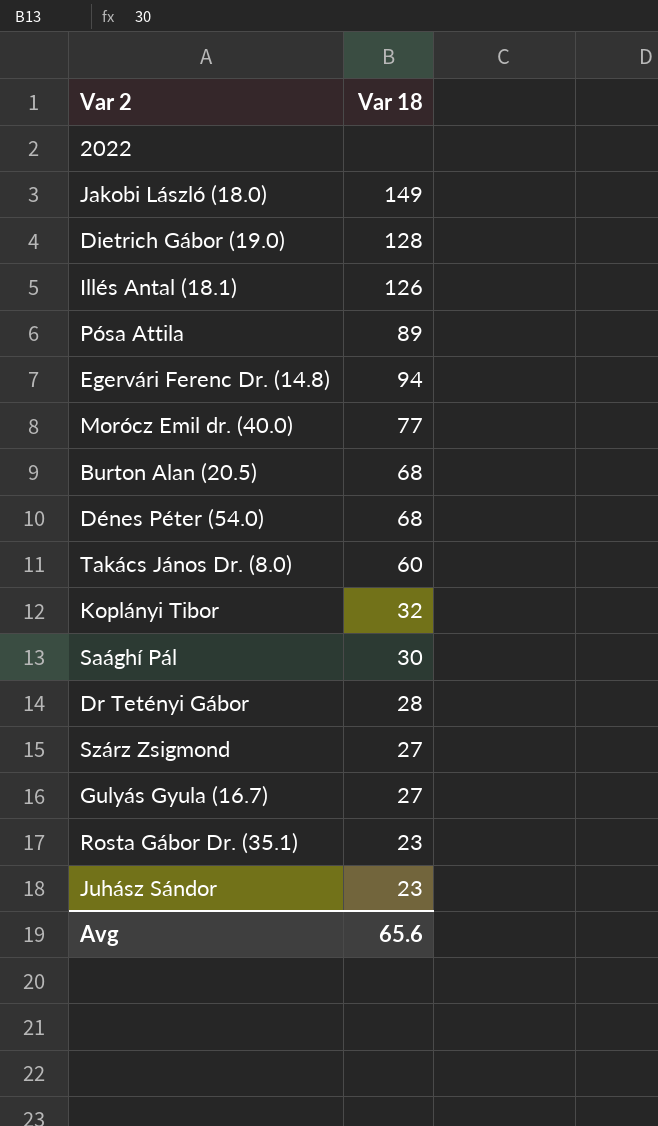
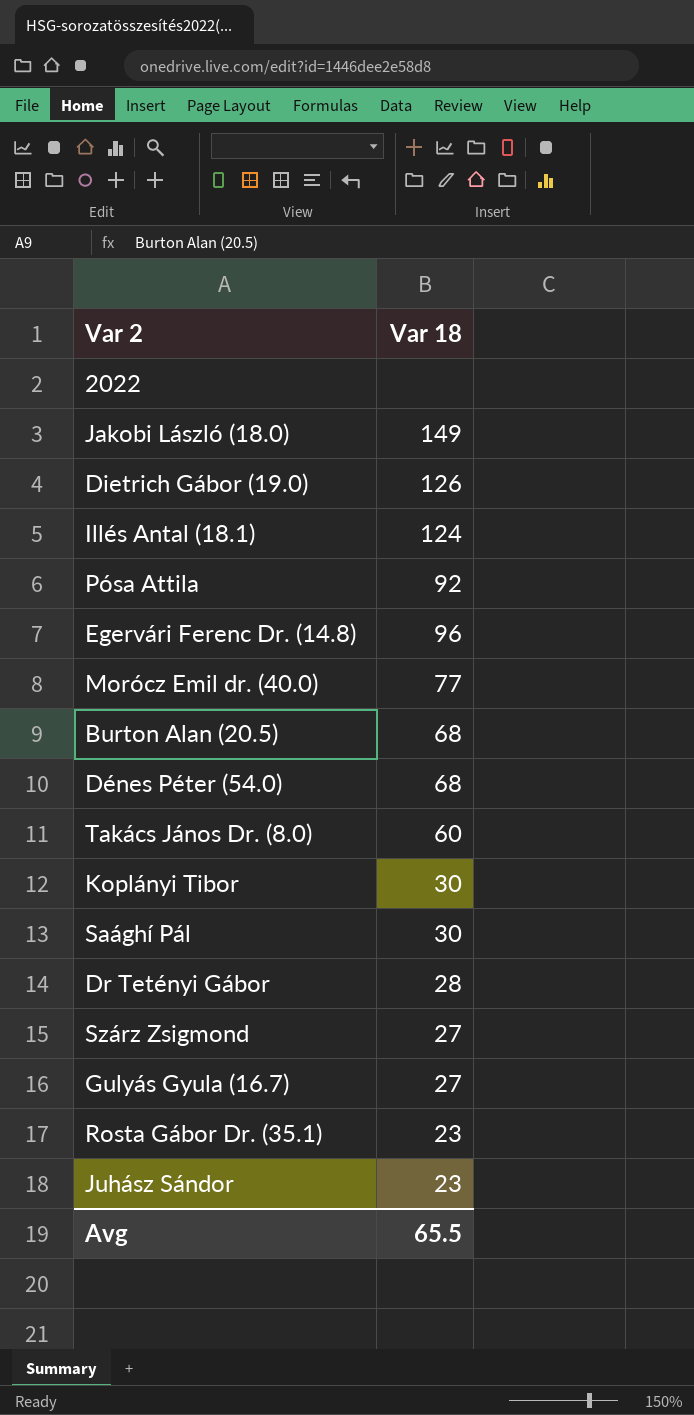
Dietrich Gábor (19.0) | Var 18: 128 -> 126
Illés Antal (18.1) | Var 18: 126 -> 124
Pósa Attila | Var 18: 89 -> 92
Egervári Ferenc Dr. (14.8) | Var 18: 94 -> 96
Koplányi Tibor | Var 18: 32 -> 30
Avg | Var 18: 65.6 -> 65.5

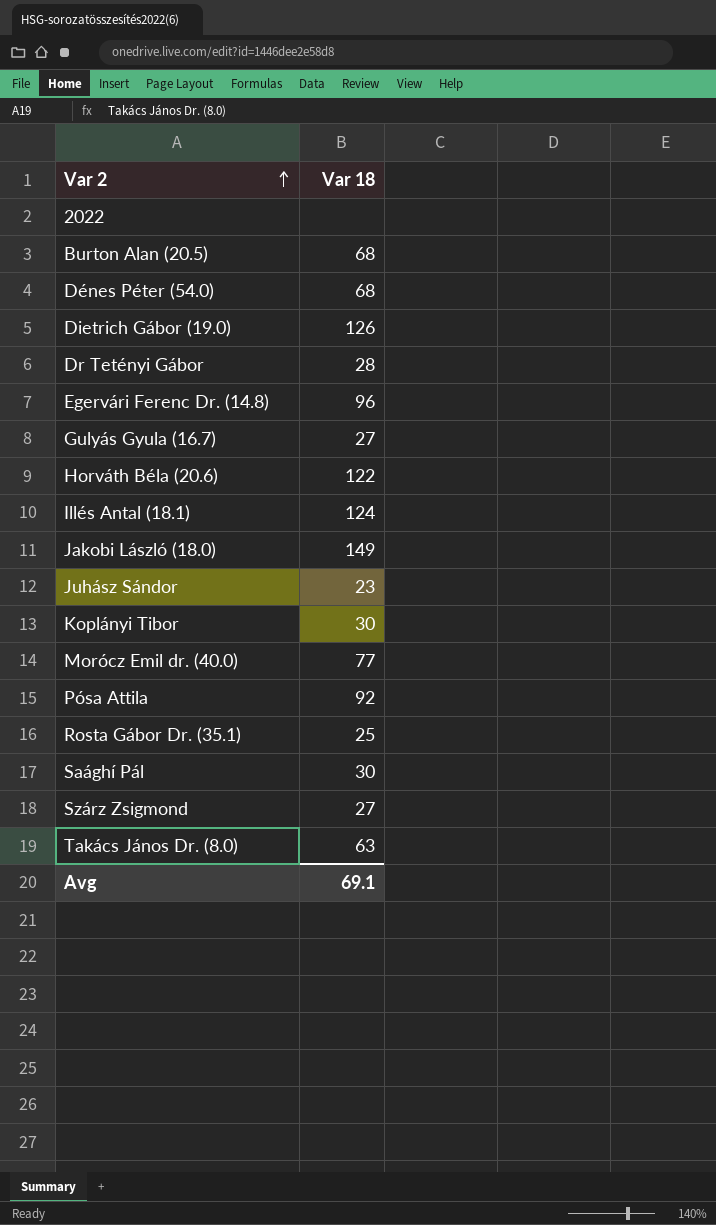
row order: none -> Var 2 ascending
row Horváth Béla (20.6): none -> 122
Rosta Gábor Dr. (35.1) | Var 18: 23 -> 25
Takács János Dr. (8.0) | Var 18: 60 -> 63
Avg | Var 18: 65.5 -> 69.1

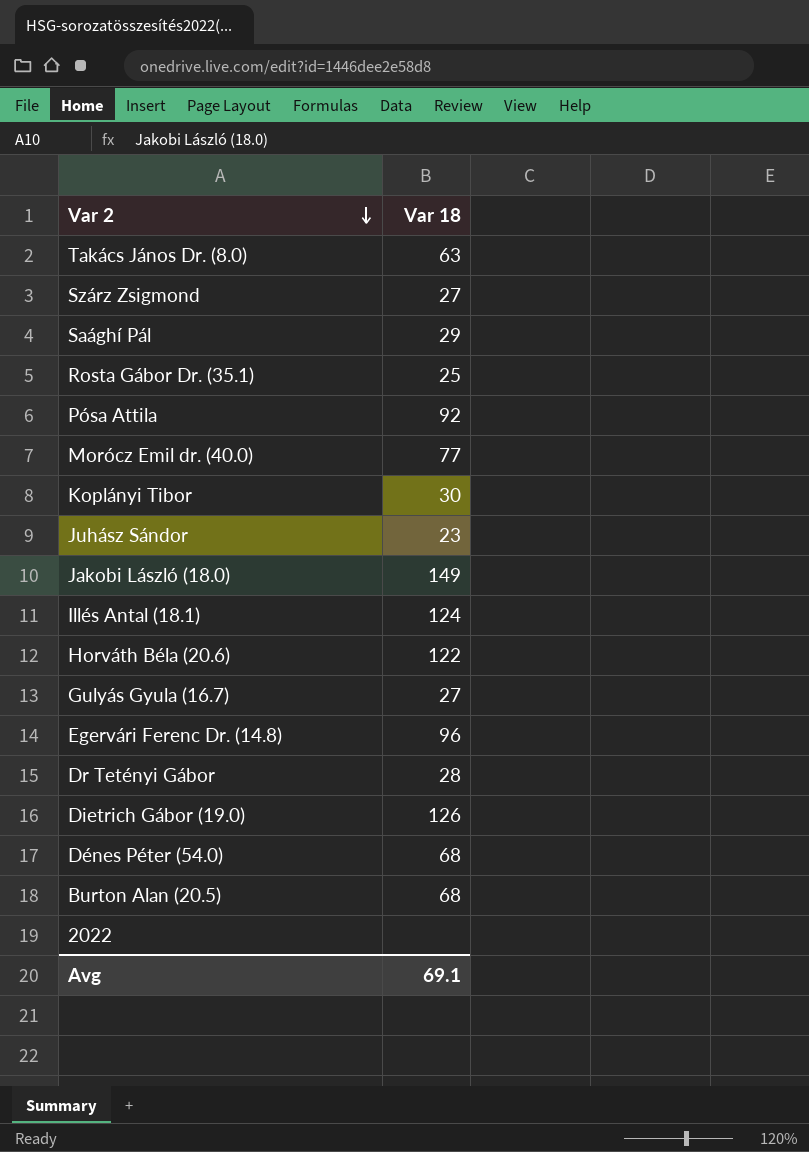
row order: Var 2 ascending -> Var 2 descending
Saághí Pál | Var 18: 30 -> 29

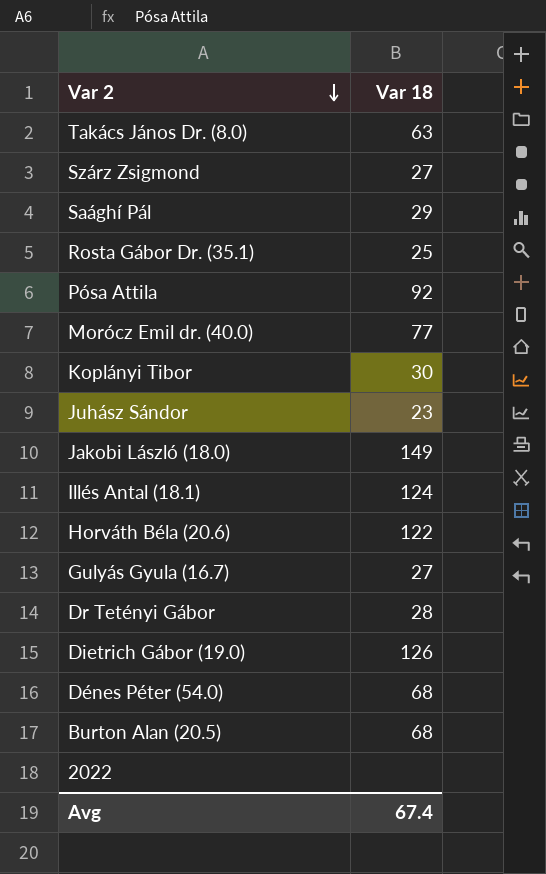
row Egervári Ferenc Dr. (14.8): 96 -> none
Avg | Var 18: 69.1 -> 67.4

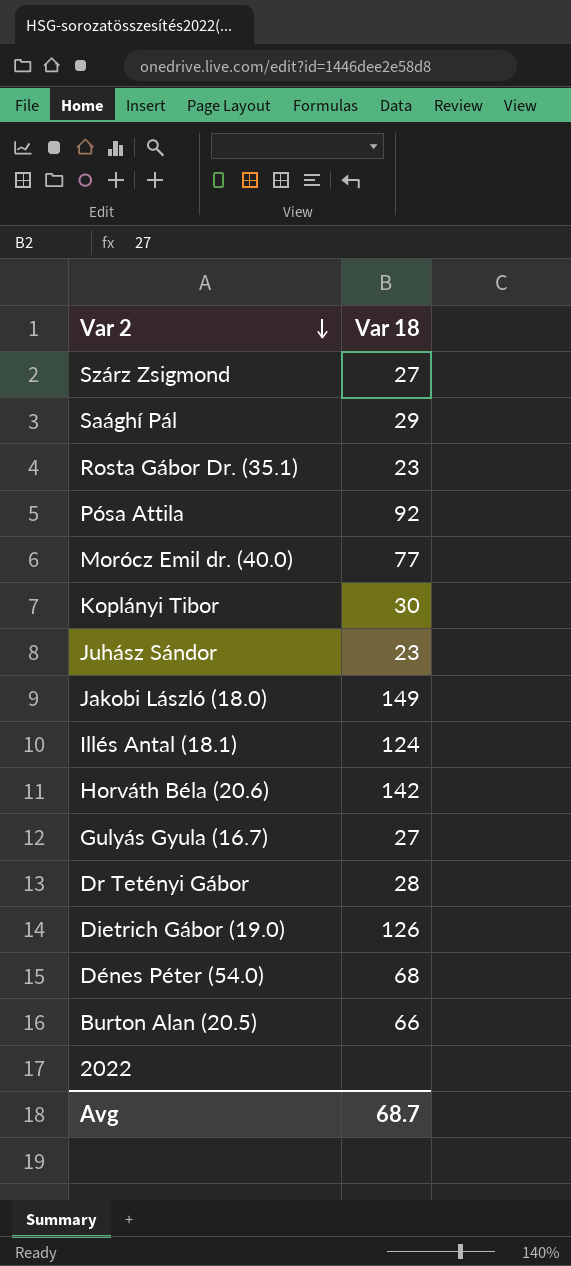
row Takács János Dr. (8.0): 63 -> none
Rosta Gábor Dr. (35.1) | Var 18: 25 -> 23
Horváth Béla (20.6) | Var 18: 122 -> 142
Burton Alan (20.5) | Var 18: 68 -> 66
Avg | Var 18: 67.4 -> 68.7

